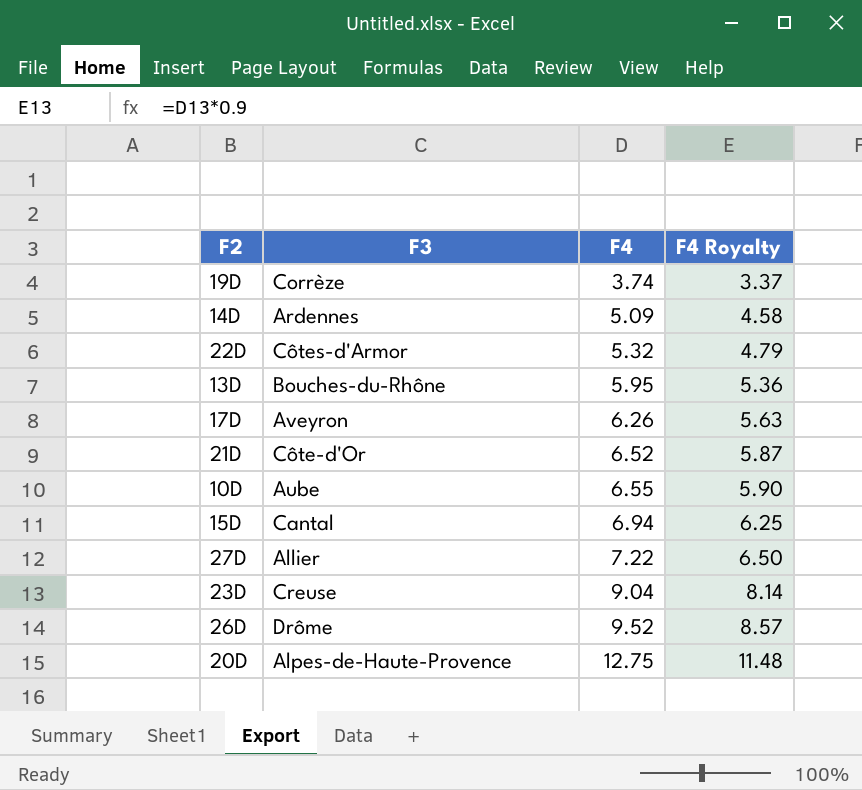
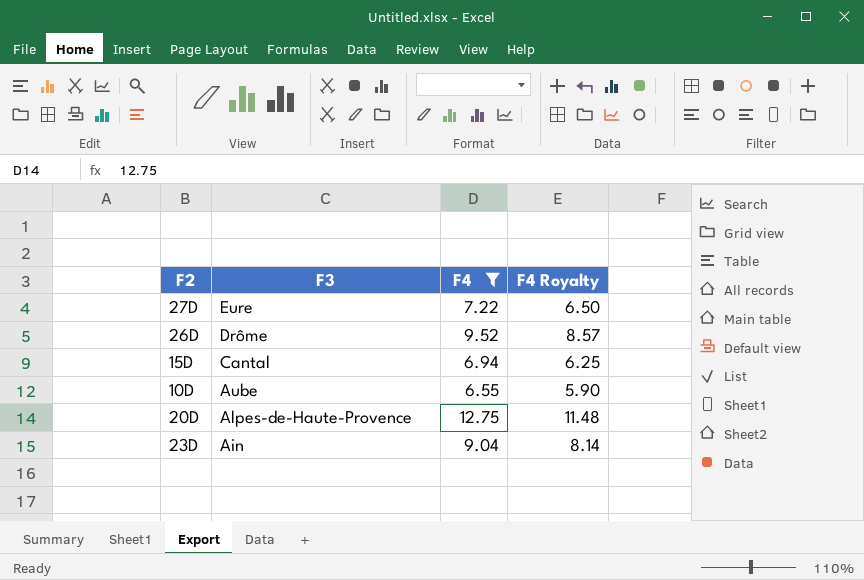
filter: none -> F4 >= 6.55
row order: F4 ascending -> F3 descending
27D | F3: Allier -> Eure
23D | F3: Creuse -> Ain

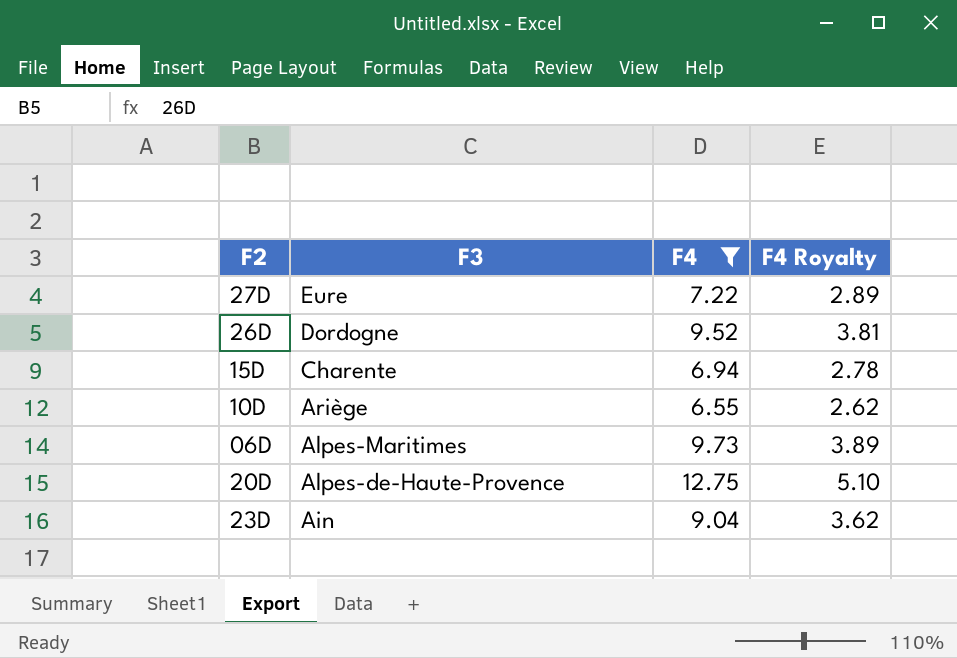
column F4 Royalty | formula: [F4] * 0.9 -> [F4] * 0.4
26D | F3: Drôme -> Dordogne
15D | F3: Cantal -> Charente
10D | F3: Aube -> Ariège
row 06D: none -> Alpes-Maritimes | 9.73 | 3.89

